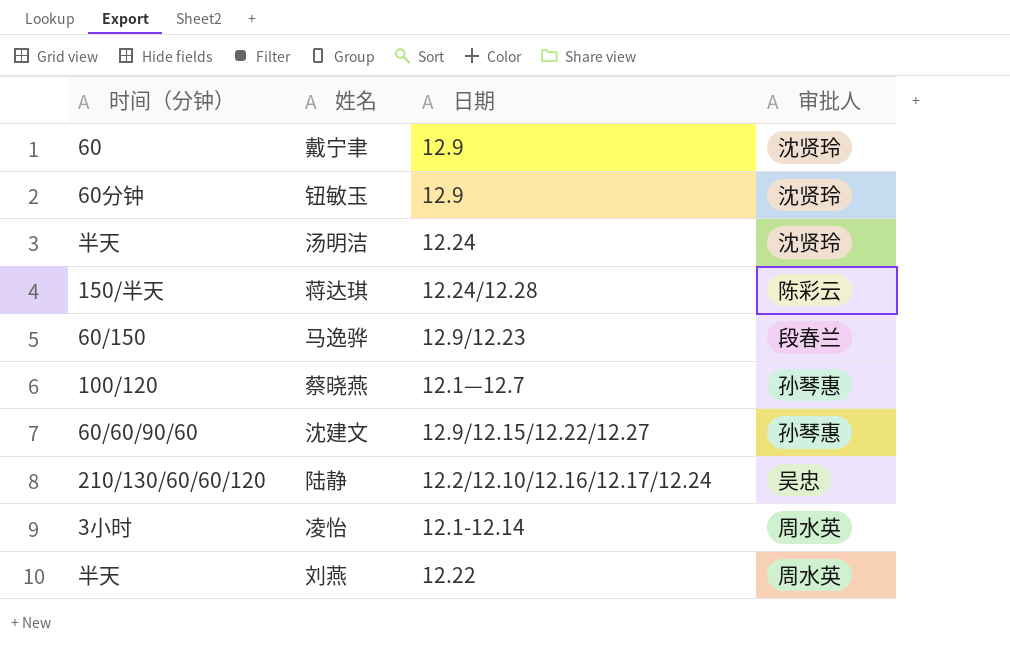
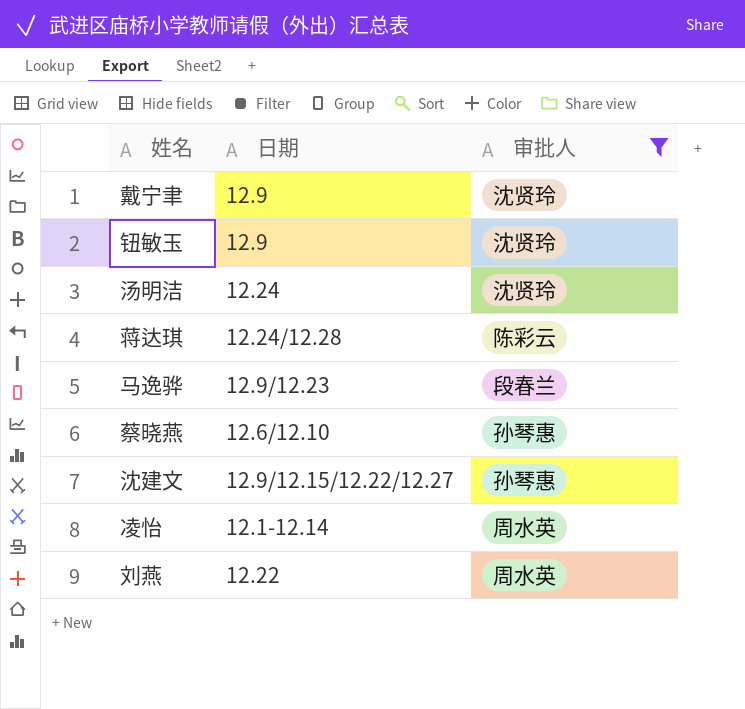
filter: none -> 审批人 != 吴忠
column 时间（分钟） | position: 1 -> none
蔡晓燕 | 日期: 12.1—12.7 -> 12.6/12.10

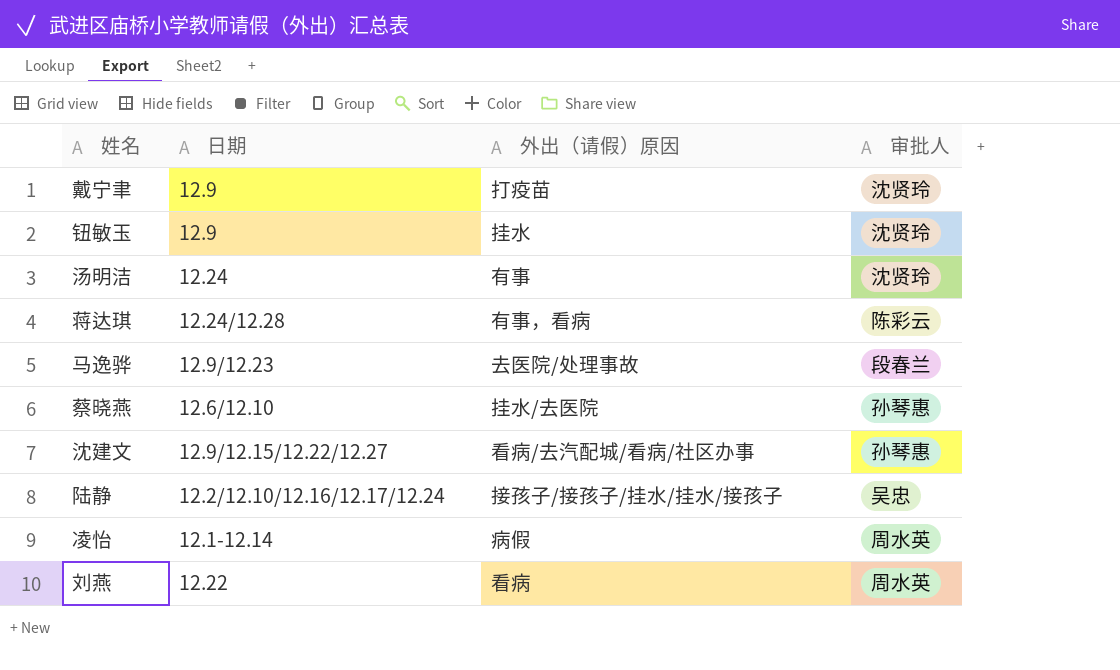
filter: 审批人 != 吴忠 -> none
column 外出（请假）原因 | position: none -> 3

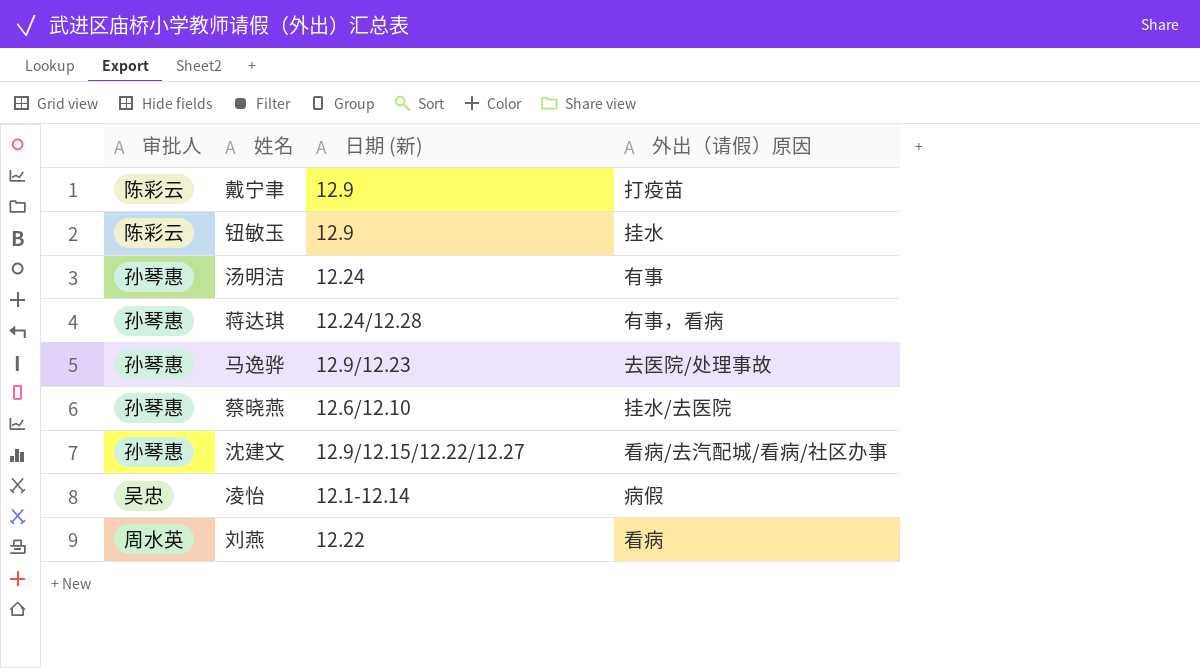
column 审批人 | position: 4 -> 1
column name: 日期 -> 日期 (新)
row 陆静: 12.2/12.10/12.16/12.17/12.24 | 接孩子/接孩子/挂水/挂水/接孩子 | 吴忠 -> none
戴宁聿 | 审批人: 沈贤玲 -> 陈彩云
钮敏玉 | 审批人: 沈贤玲 -> 陈彩云
汤明洁 | 审批人: 沈贤玲 -> 孙琴惠
蒋达琪 | 审批人: 陈彩云 -> 孙琴惠
马逸骅 | 审批人: 段春兰 -> 孙琴惠
凌怡 | 审批人: 周水英 -> 吴忠

